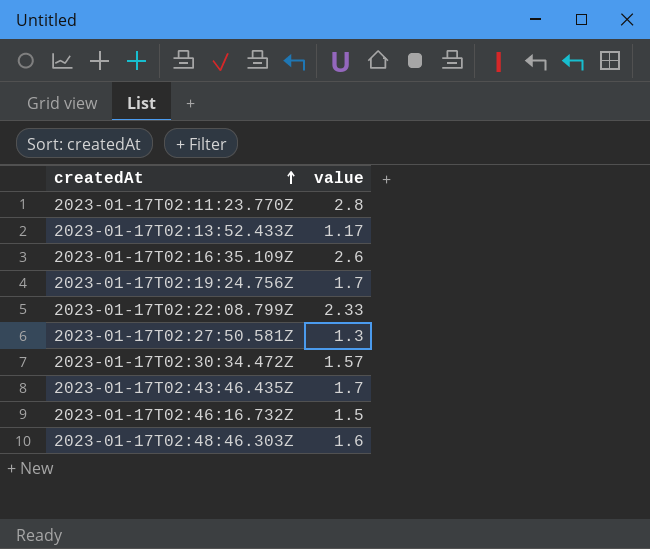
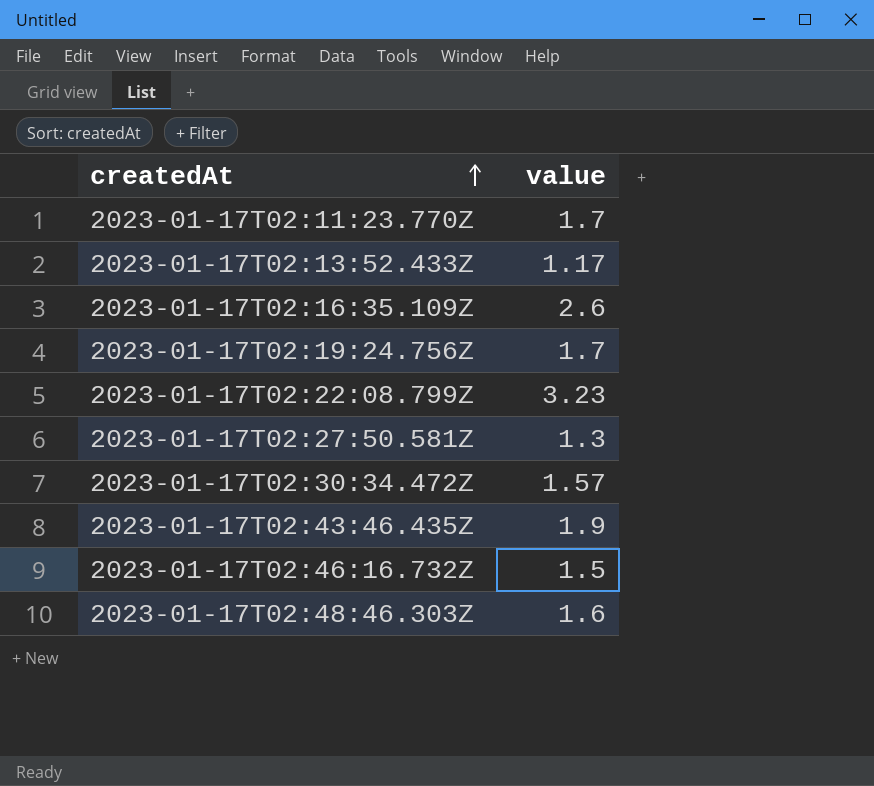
2023-01-17T02:11:23.770Z | value: 2.8 -> 1.7
2023-01-17T02:22:08.799Z | value: 2.33 -> 3.23
2023-01-17T02:43:46.435Z | value: 1.7 -> 1.9

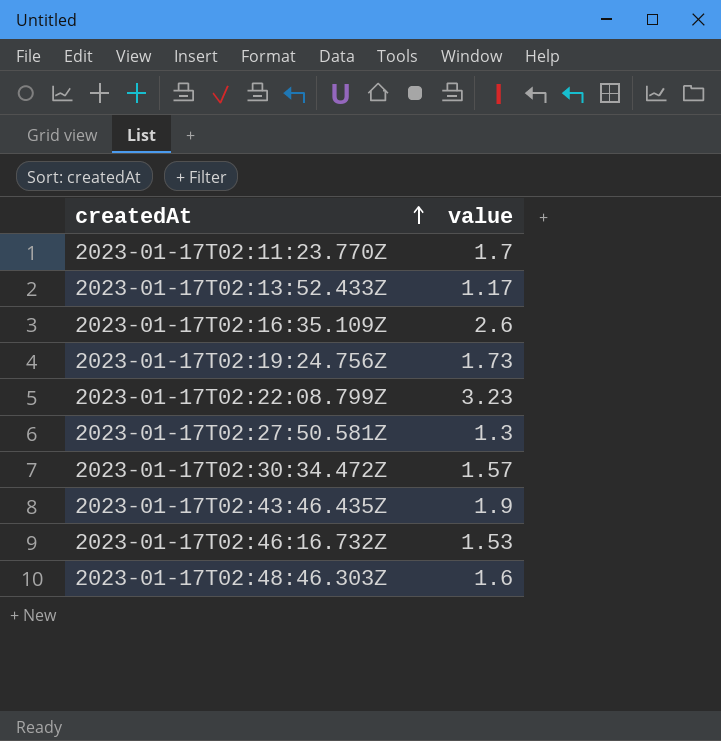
2023-01-17T02:19:24.756Z | value: 1.7 -> 1.73
2023-01-17T02:46:16.732Z | value: 1.5 -> 1.53

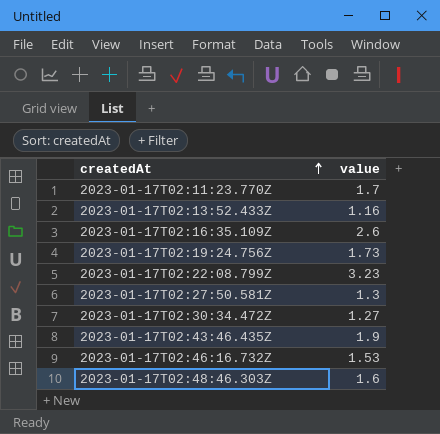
2023-01-17T02:13:52.433Z | value: 1.17 -> 1.16
2023-01-17T02:30:34.472Z | value: 1.57 -> 1.27

